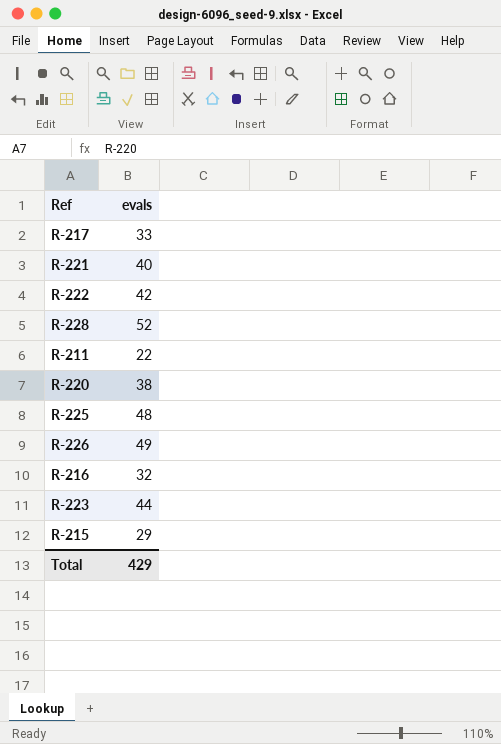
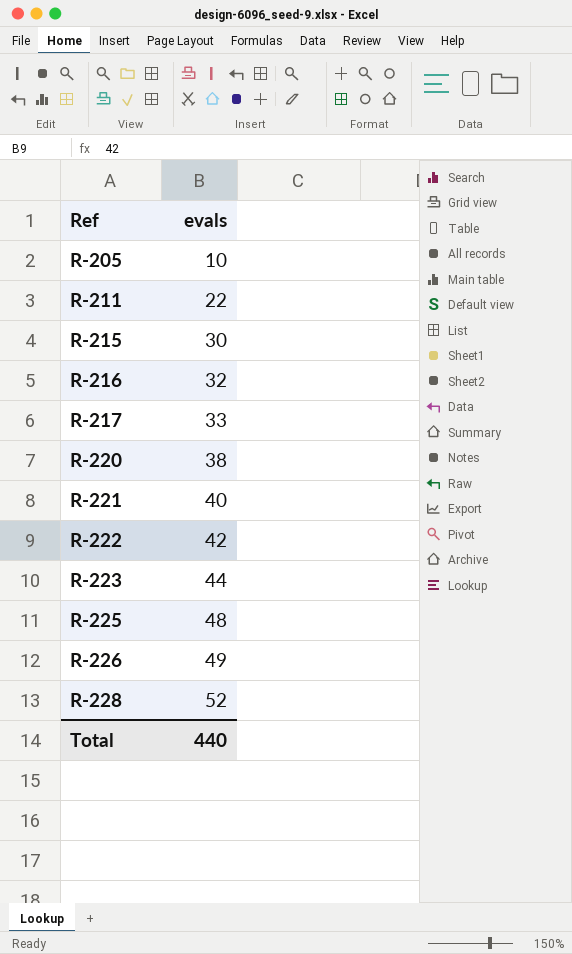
row order: none -> Ref ascending
row R-205: none -> 10
R-215 | evals: 29 -> 30
Total | evals: 429 -> 440

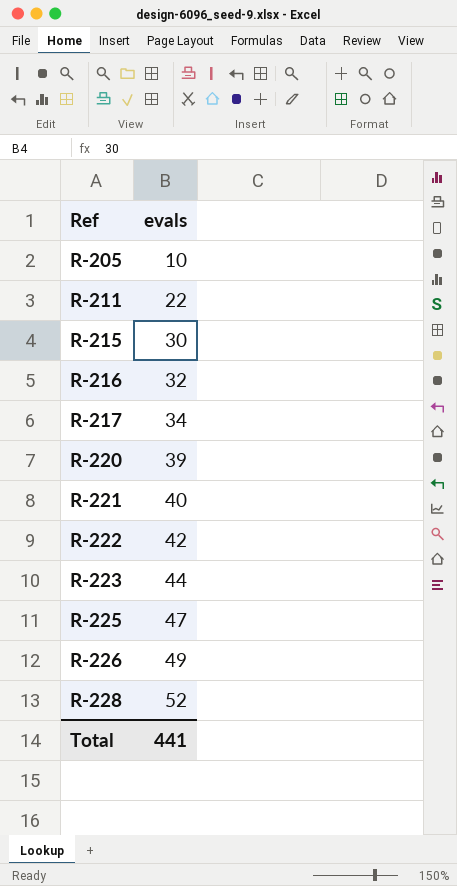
R-217 | evals: 33 -> 34
R-220 | evals: 38 -> 39
R-225 | evals: 48 -> 47
Total | evals: 440 -> 441

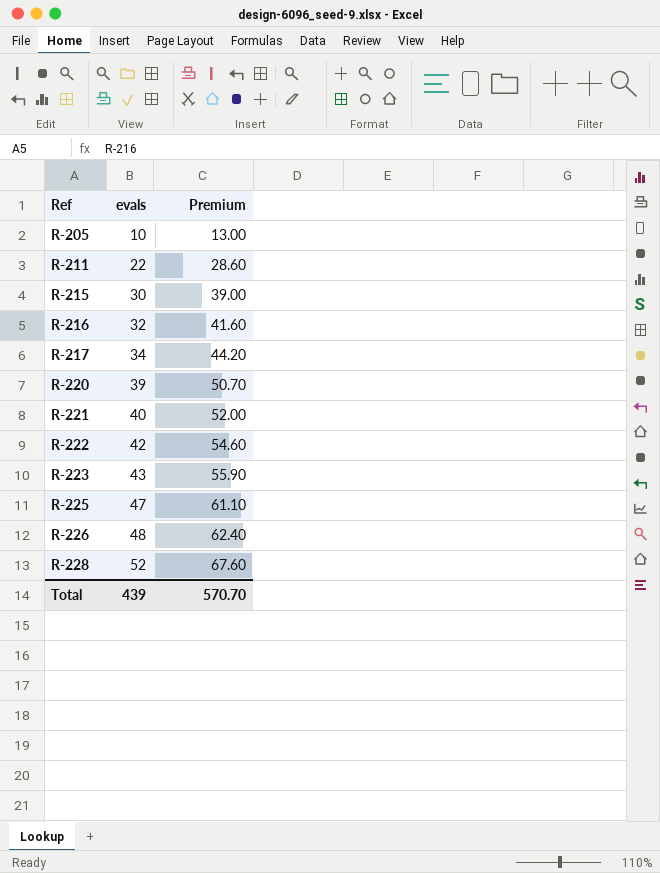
column Premium | formula: none -> [evals] * 1.3
R-223 | evals: 44 -> 43
R-226 | evals: 49 -> 48
Total | evals: 441 -> 439

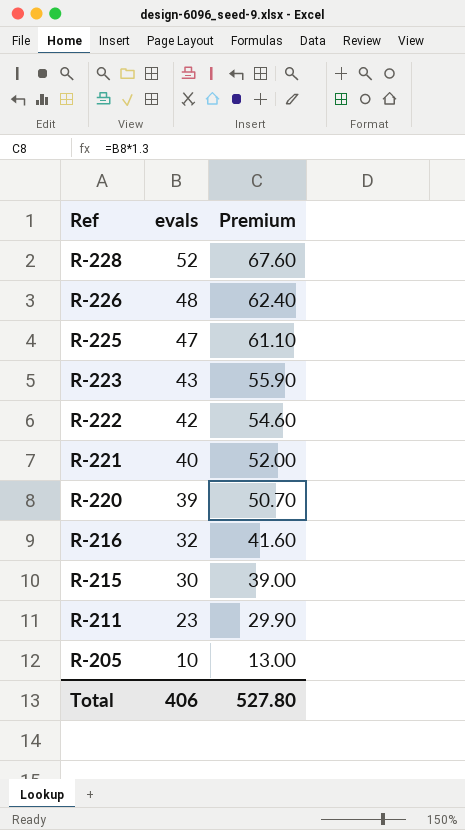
row order: Ref ascending -> Ref descending
row R-217: 34 | 44.20 -> none
R-211 | evals: 22 -> 23
R-211 | Premium: 28.60 -> 29.90
Total | evals: 439 -> 406
Total | Premium: 570.70 -> 527.80

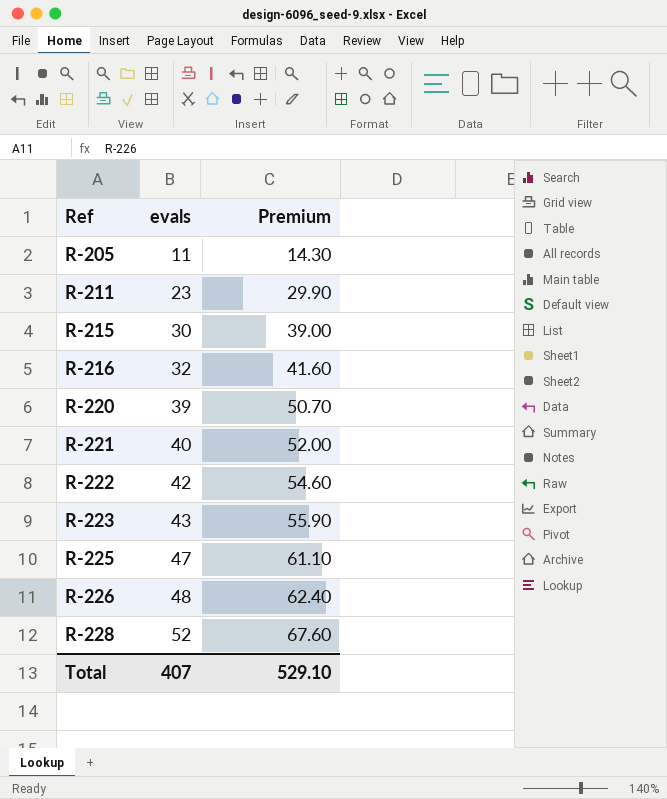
row order: Ref descending -> Ref ascending
R-205 | evals: 10 -> 11
R-205 | Premium: 13.00 -> 14.30
Total | evals: 406 -> 407
Total | Premium: 527.80 -> 529.10

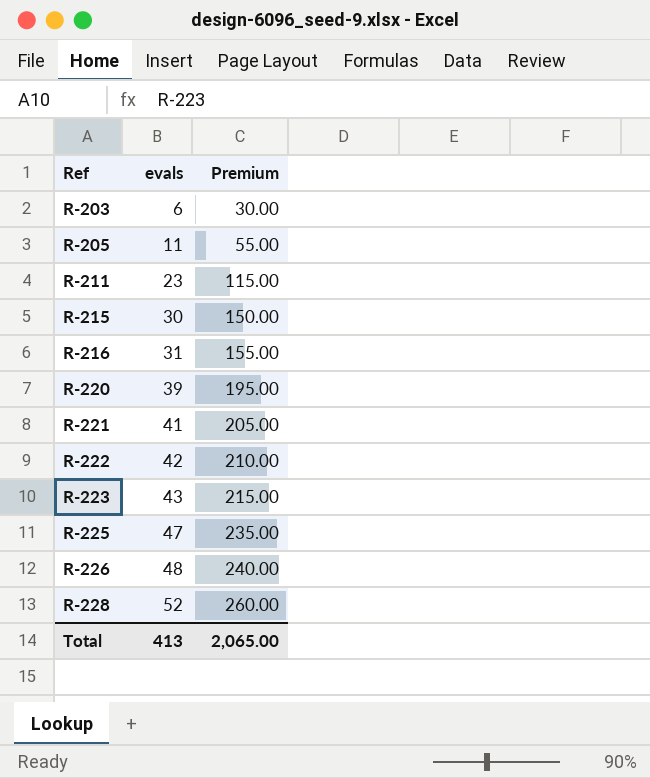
column Premium | formula: [evals] * 1.3 -> [evals] * 5
row R-203: none -> 6 | 30.00
R-216 | evals: 32 -> 31
R-221 | evals: 40 -> 41
Total | evals: 407 -> 413
Total | Premium: 529.10 -> 2,065.00

